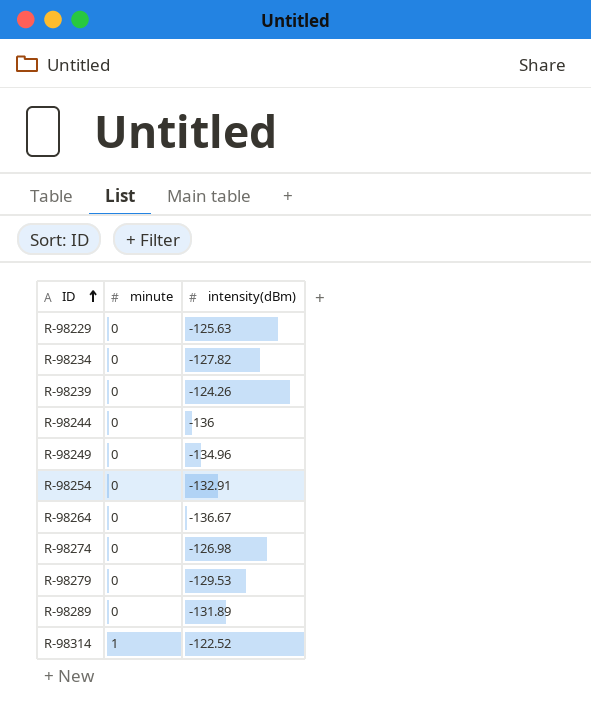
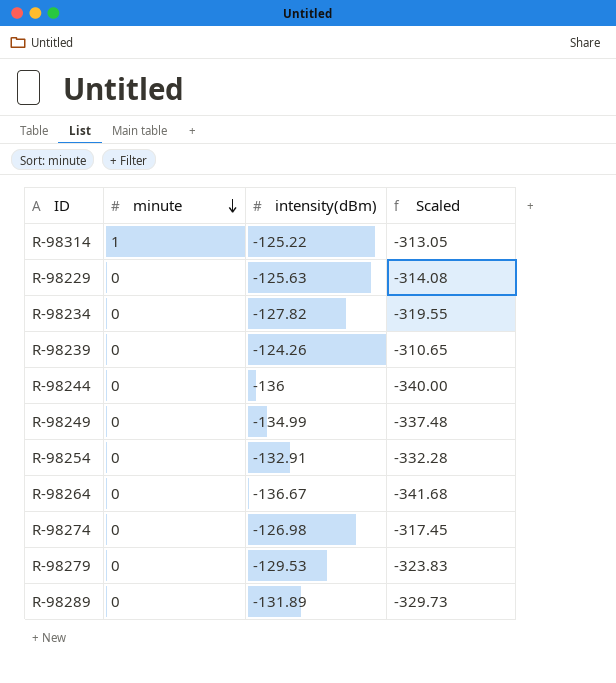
row order: ID ascending -> minute descending
column Scaled | formula: none -> [intensity(dBm)] * 2.5
R-98314 | intensity(dBm): -122.52 -> -125.22
R-98249 | intensity(dBm): -134.96 -> -134.99

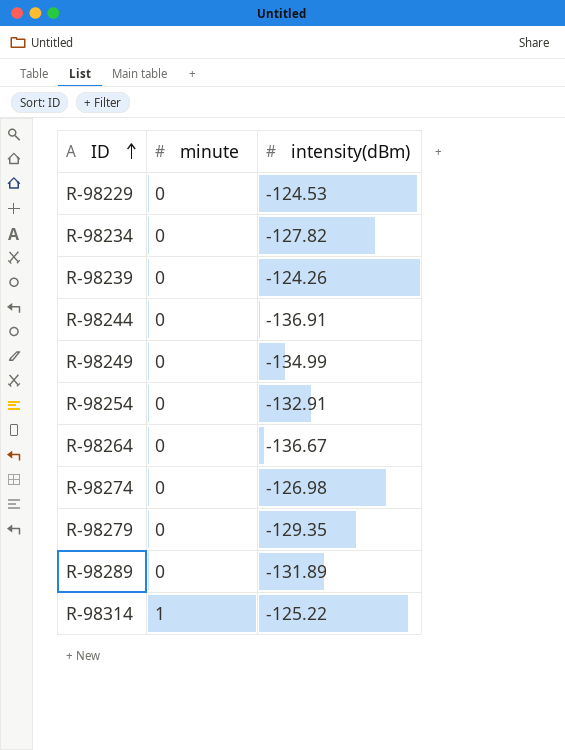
row order: minute descending -> ID ascending
column Scaled | formula: [intensity(dBm)] * 2.5 -> none
R-98229 | intensity(dBm): -125.63 -> -124.53
R-98244 | intensity(dBm): -136 -> -136.91
R-98279 | intensity(dBm): -129.53 -> -129.35

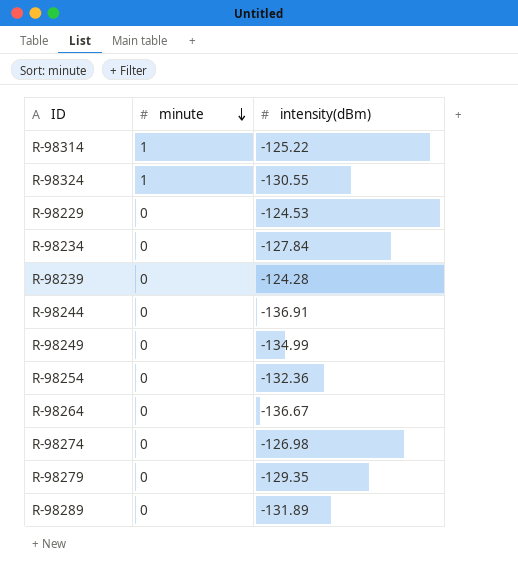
row order: ID ascending -> minute descending
row R-98324: none -> 1 | -130.55
R-98234 | intensity(dBm): -127.82 -> -127.84
R-98239 | intensity(dBm): -124.26 -> -124.28
R-98254 | intensity(dBm): -132.91 -> -132.36

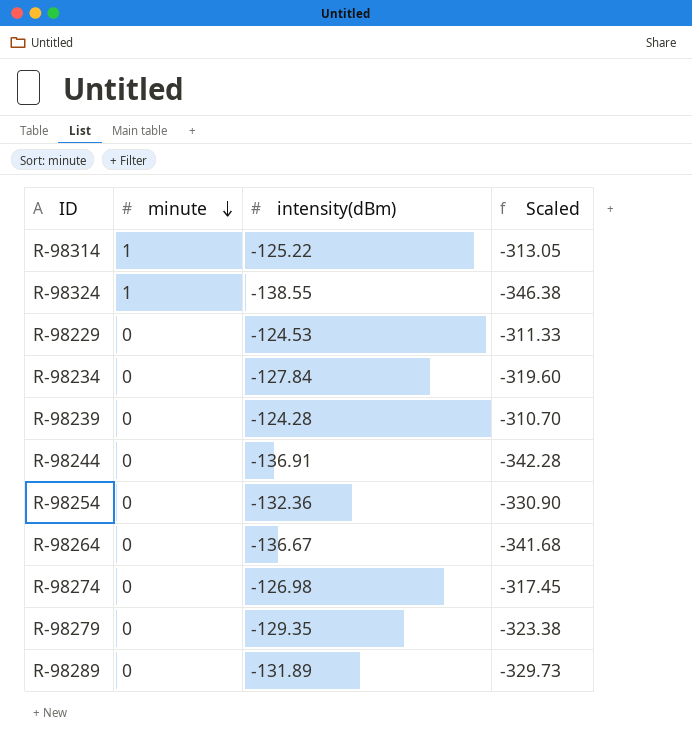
column Scaled | formula: none -> [intensity(dBm)] * 2.5
row R-98249: 0 | -134.99 -> none
R-98324 | intensity(dBm): -130.55 -> -138.55

